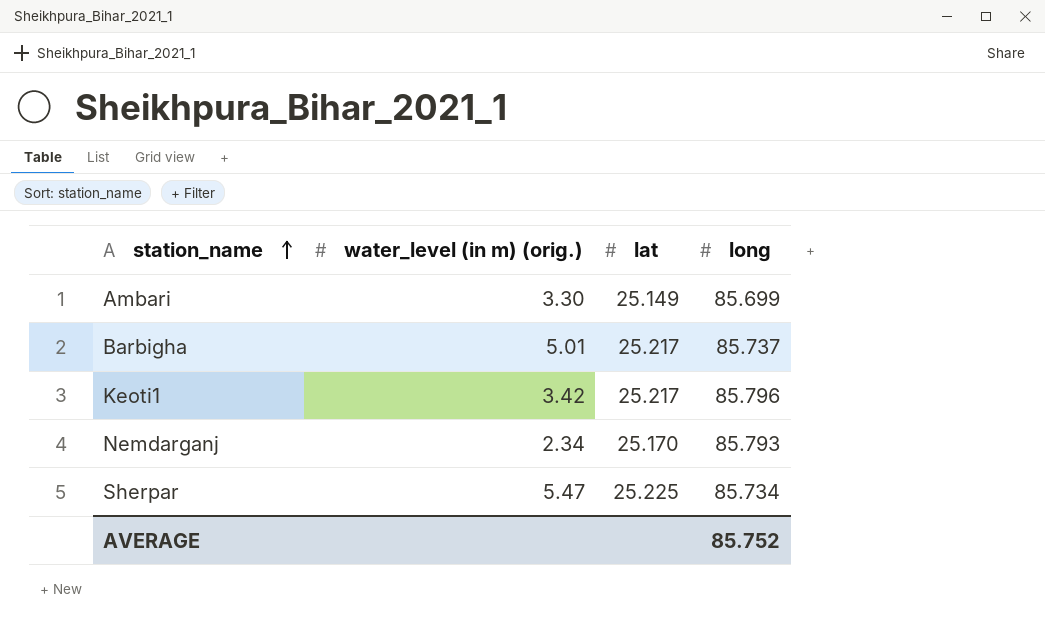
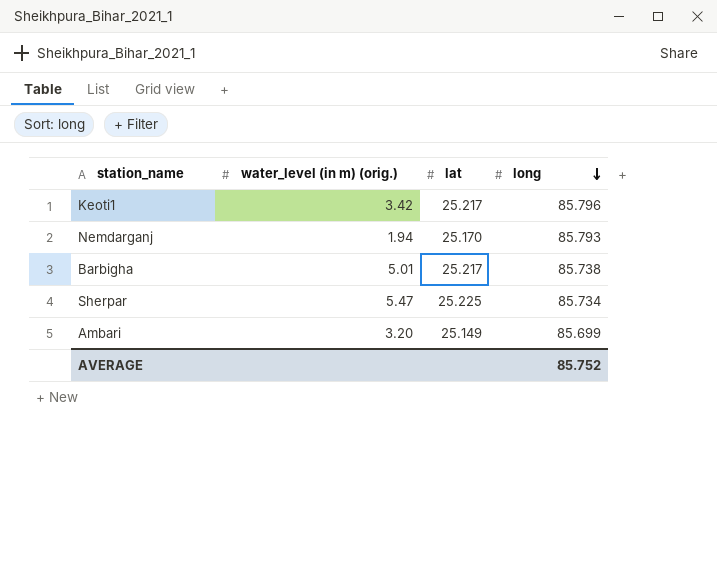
row order: station_name ascending -> long descending
Nemdarganj | water_level (in m) (orig.): 2.34 -> 1.94
Barbigha | long: 85.737 -> 85.738
Ambari | water_level (in m) (orig.): 3.30 -> 3.20

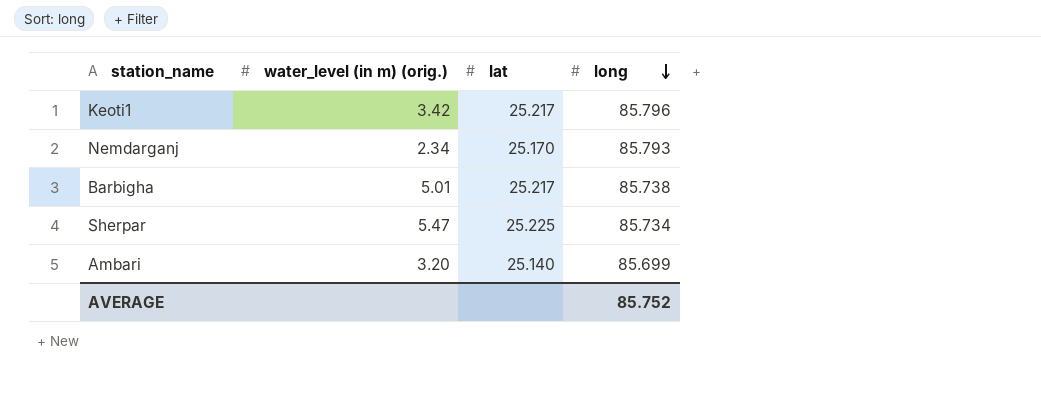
Nemdarganj | water_level (in m) (orig.): 1.94 -> 2.34
Ambari | lat: 25.149 -> 25.140

